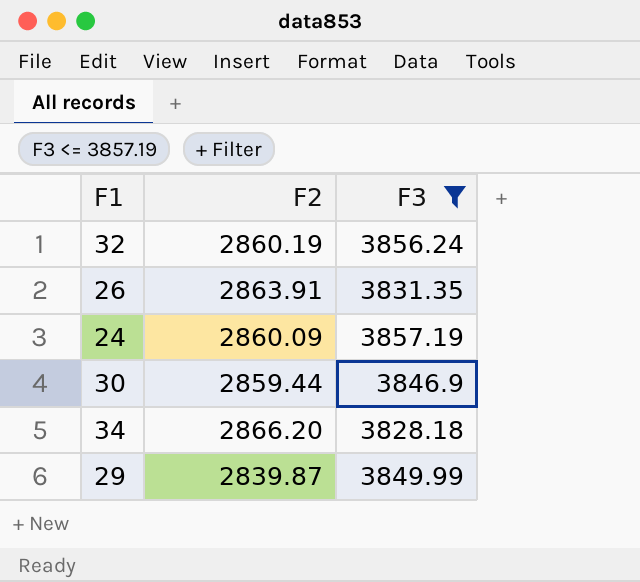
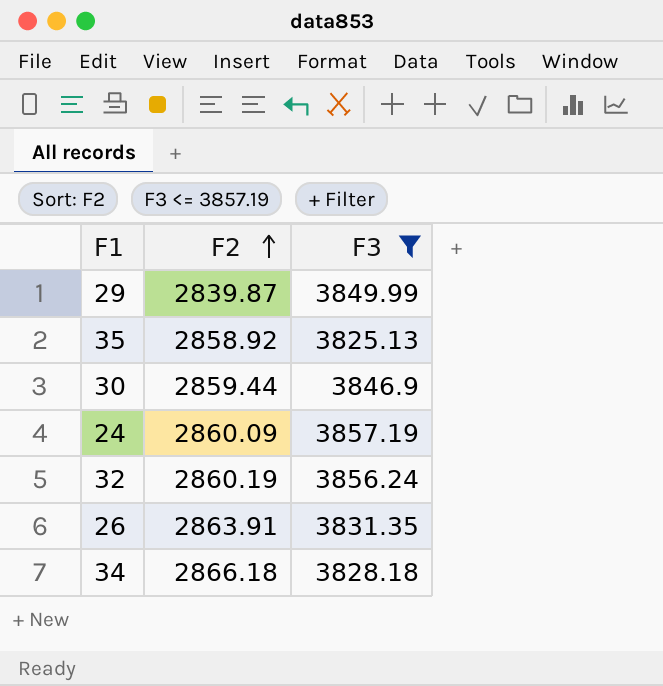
row order: none -> F2 ascending
row 35: none -> 2858.92 | 3825.13
34 | F2: 2866.20 -> 2866.18

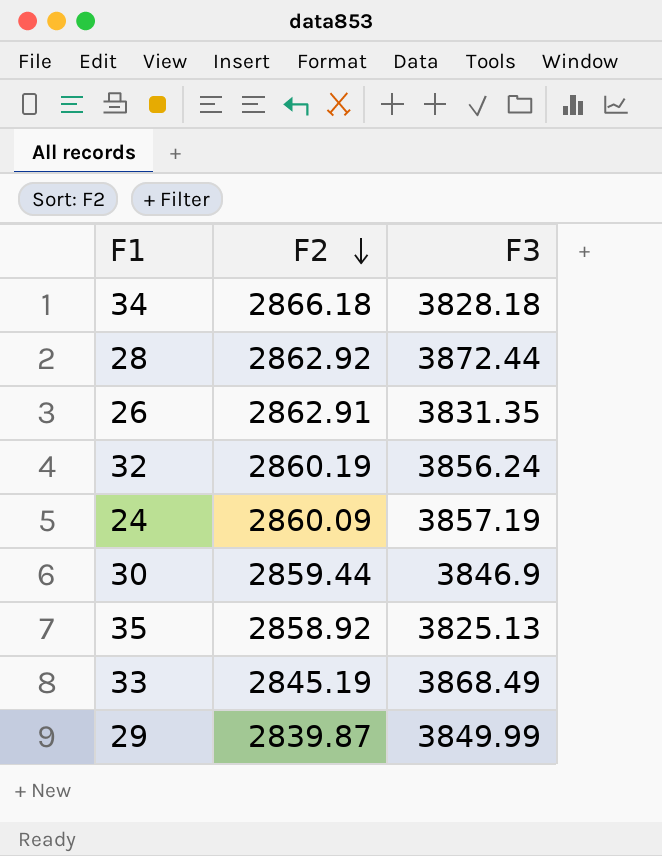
filter: F3 <= 3857.19 -> none
row order: F2 ascending -> F2 descending
26 | F2: 2863.91 -> 2862.91

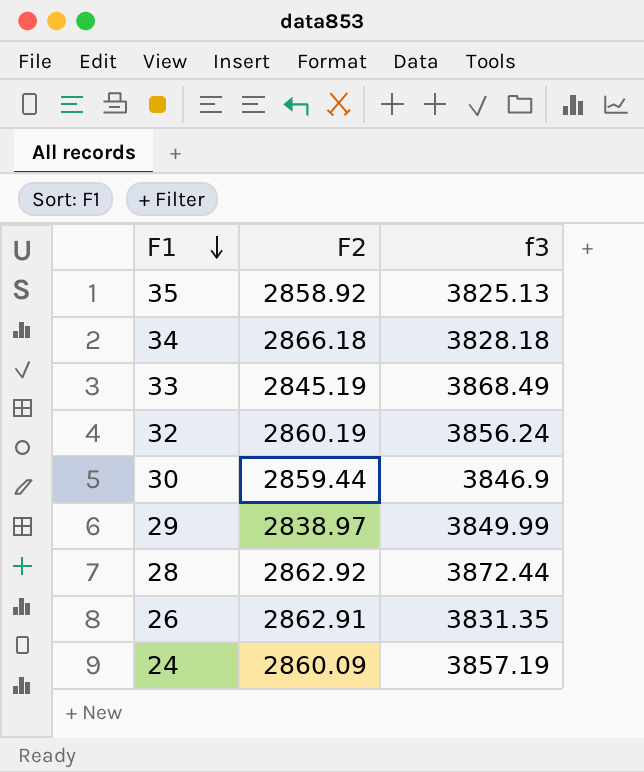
row order: F2 descending -> F1 descending
column name: F3 -> f3
29 | F2: 2839.87 -> 2838.97

